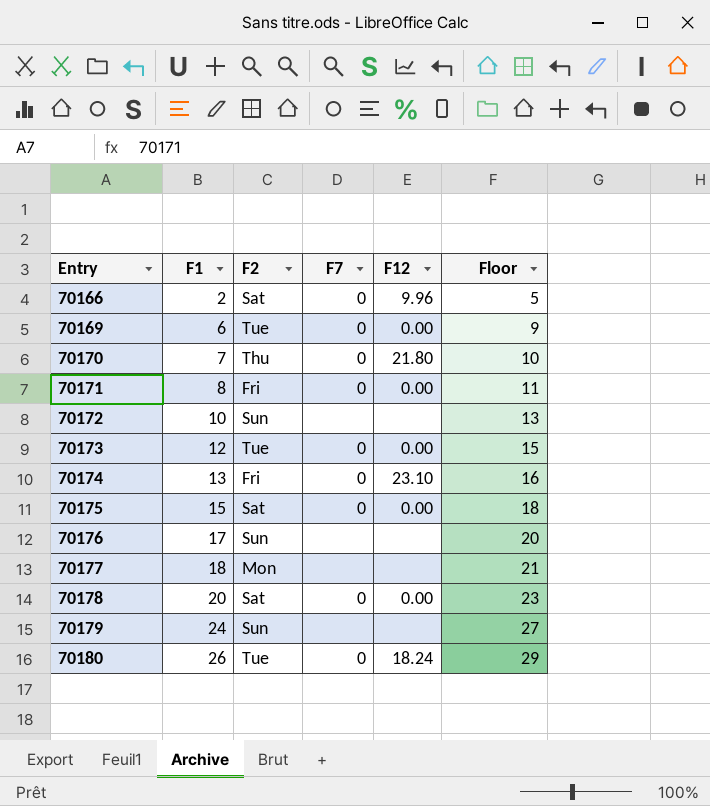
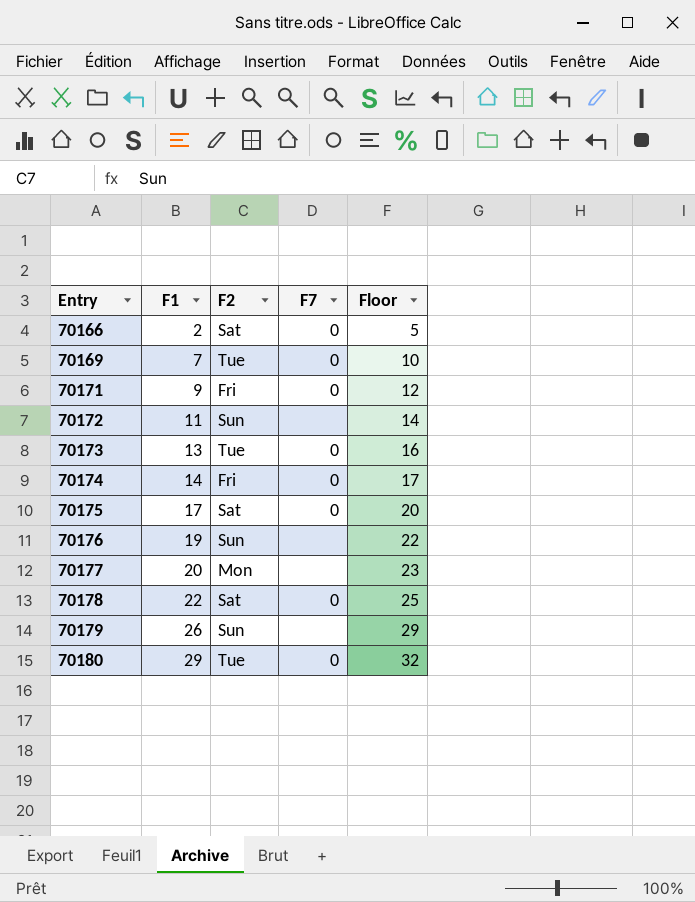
column F12 | position: 5 -> none
row 70170: 7 | Thu | 0 | 21.80 | 10 -> none
70169 | F1: 6 -> 7
70169 | Floor: 9 -> 10
70171 | F1: 8 -> 9
70171 | Floor: 11 -> 12
70172 | F1: 10 -> 11
70172 | Floor: 13 -> 14
70173 | F1: 12 -> 13
70173 | Floor: 15 -> 16
70174 | F1: 13 -> 14
70174 | Floor: 16 -> 17
70175 | F1: 15 -> 17
70175 | Floor: 18 -> 20
70176 | F1: 17 -> 19
70176 | Floor: 20 -> 22
70177 | F1: 18 -> 20
70177 | Floor: 21 -> 23
70178 | F1: 20 -> 22
70178 | Floor: 23 -> 25
70179 | F1: 24 -> 26
70179 | Floor: 27 -> 29
70180 | F1: 26 -> 29
70180 | Floor: 29 -> 32

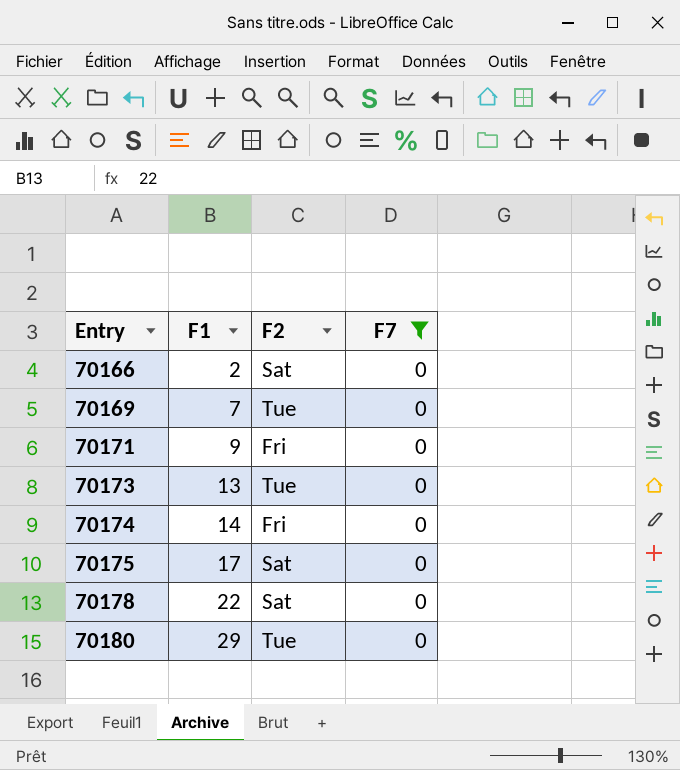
filter: none -> F7 = 0
column Floor | formula: [F1] + 3 -> none

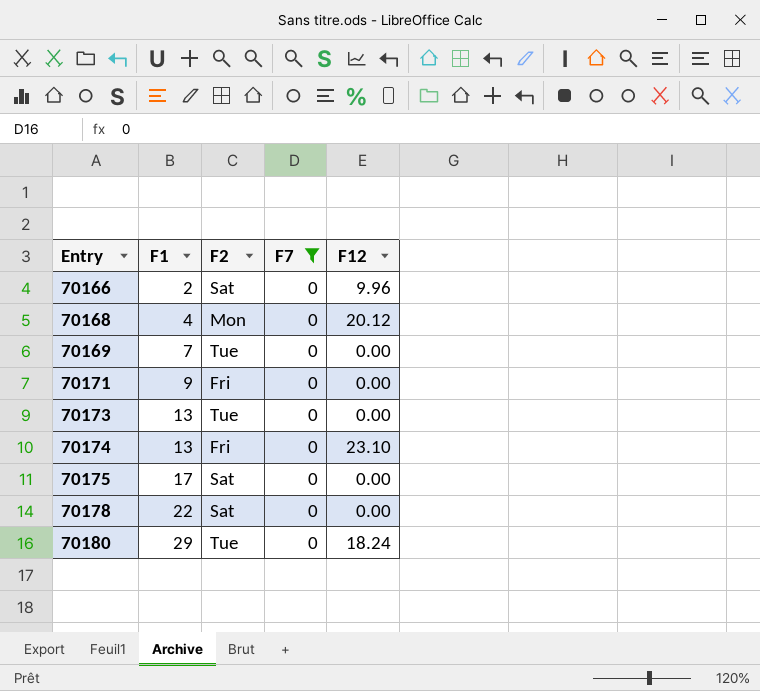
column F12 | position: none -> 5
row 70168: none -> 4 | Mon | 0 | 20.12
70174 | F1: 14 -> 13

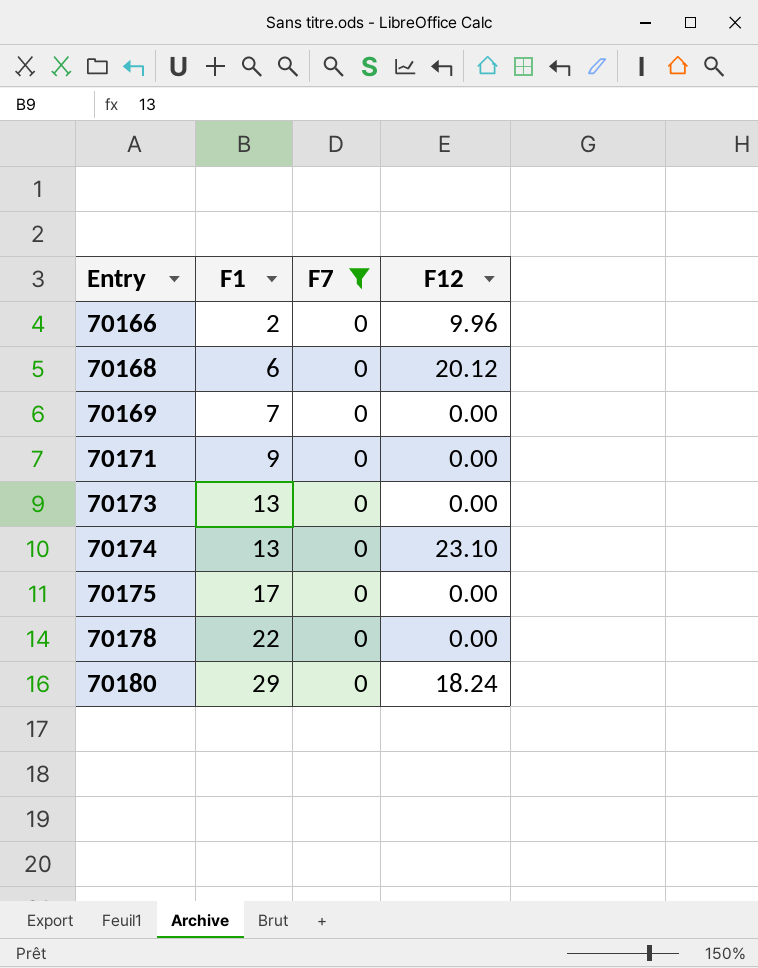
column F2 | position: 3 -> none
70168 | F1: 4 -> 6

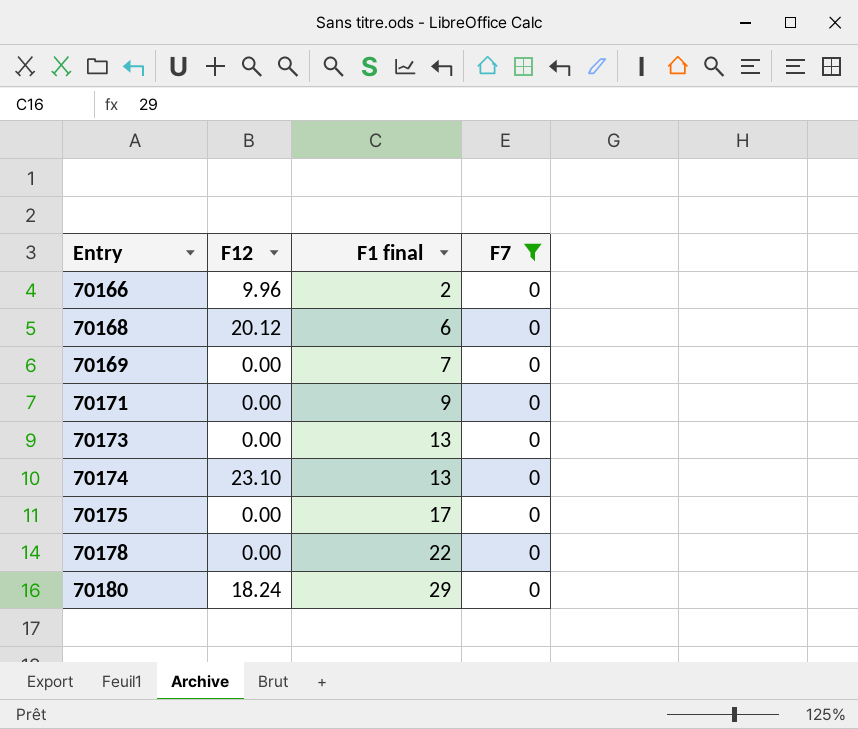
column F12 | position: 4 -> 2
column name: F1 -> F1 final

